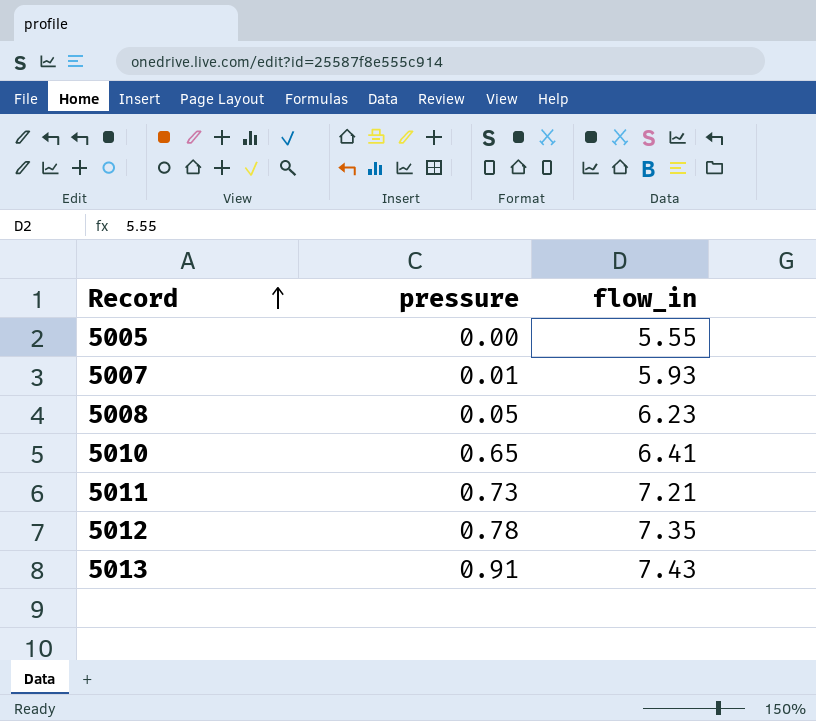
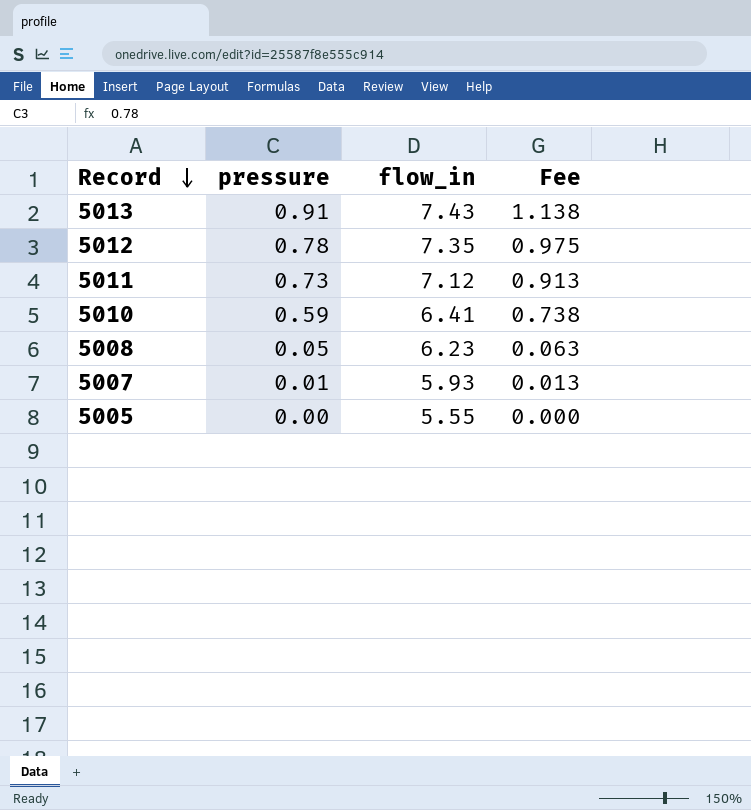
row order: Record ascending -> Record descending
column Fee | formula: none -> [pressure] * 1.25
5011 | flow_in: 7.21 -> 7.12
5010 | pressure: 0.65 -> 0.59

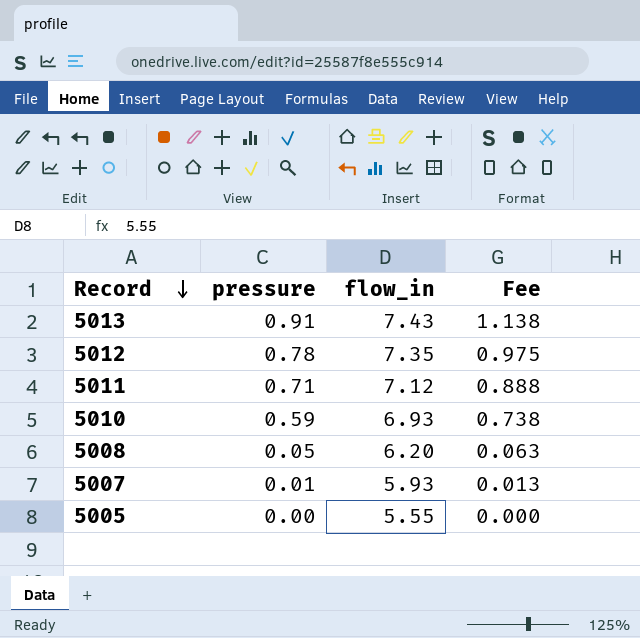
5011 | pressure: 0.73 -> 0.71
5011 | Fee: 0.913 -> 0.888
5010 | flow_in: 6.41 -> 6.93
5008 | flow_in: 6.23 -> 6.20

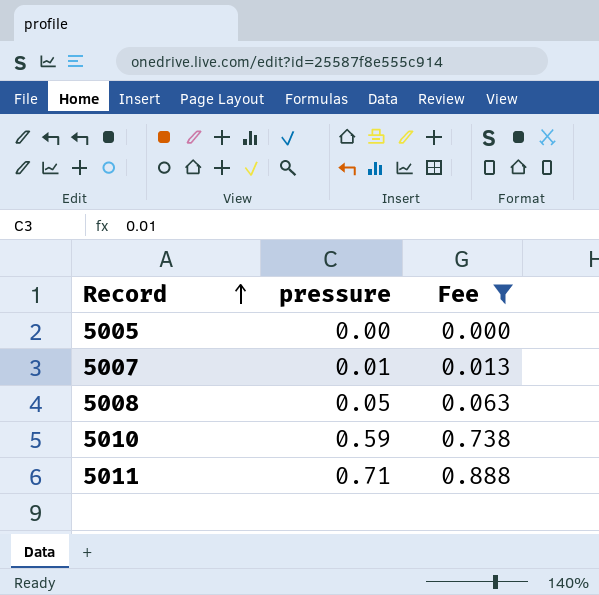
filter: none -> Fee <= 0.888
row order: Record descending -> Record ascending
column flow_in | position: 3 -> none

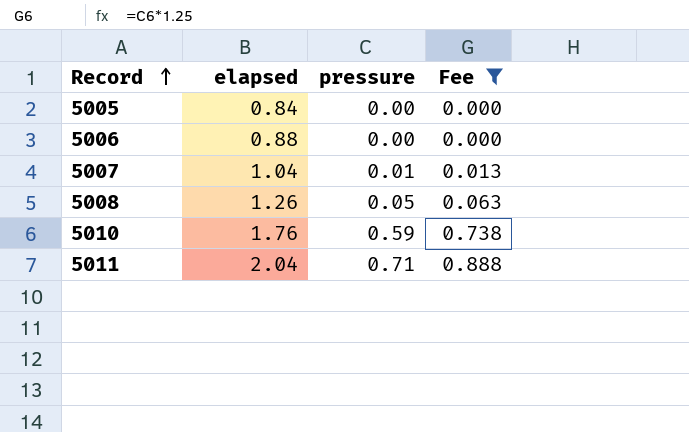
column elapsed | position: none -> 2
row 5006: none -> 0.88 | 0.00 | 0.000

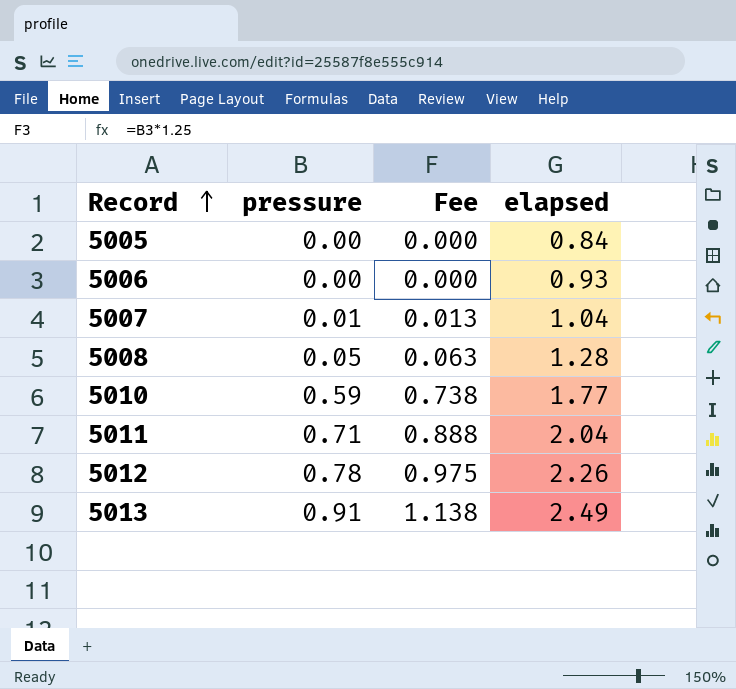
filter: Fee <= 0.888 -> none
column elapsed | position: 2 -> 4
5006 | elapsed: 0.88 -> 0.93
5008 | elapsed: 1.26 -> 1.28
5010 | elapsed: 1.76 -> 1.77

